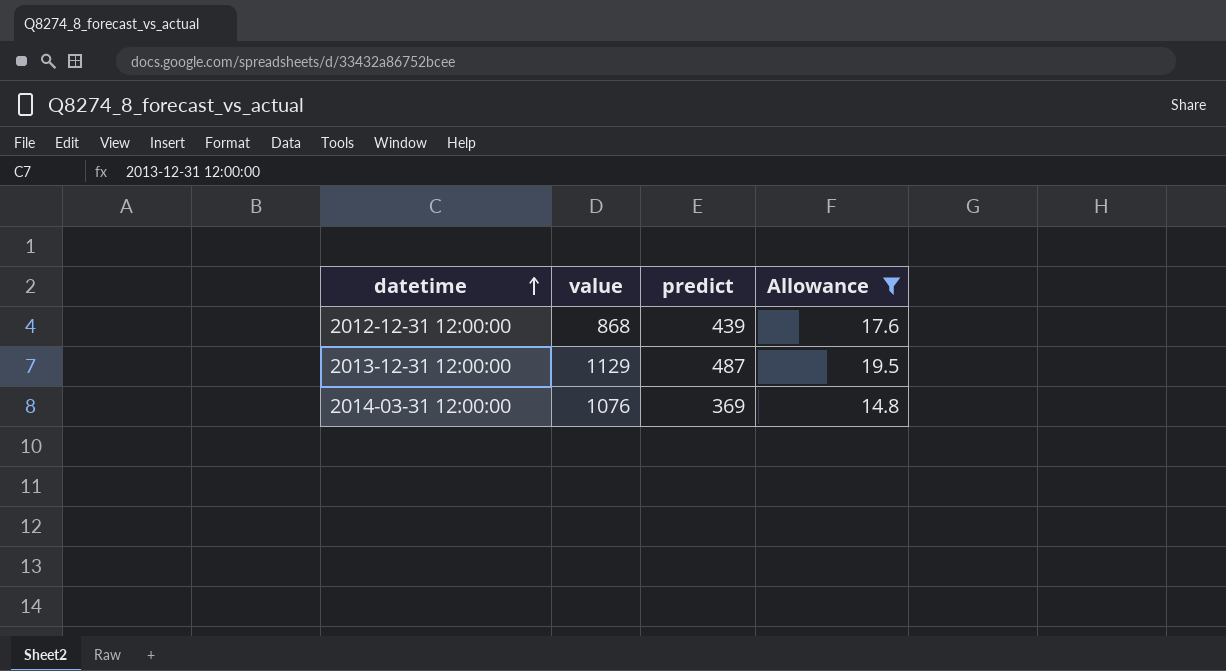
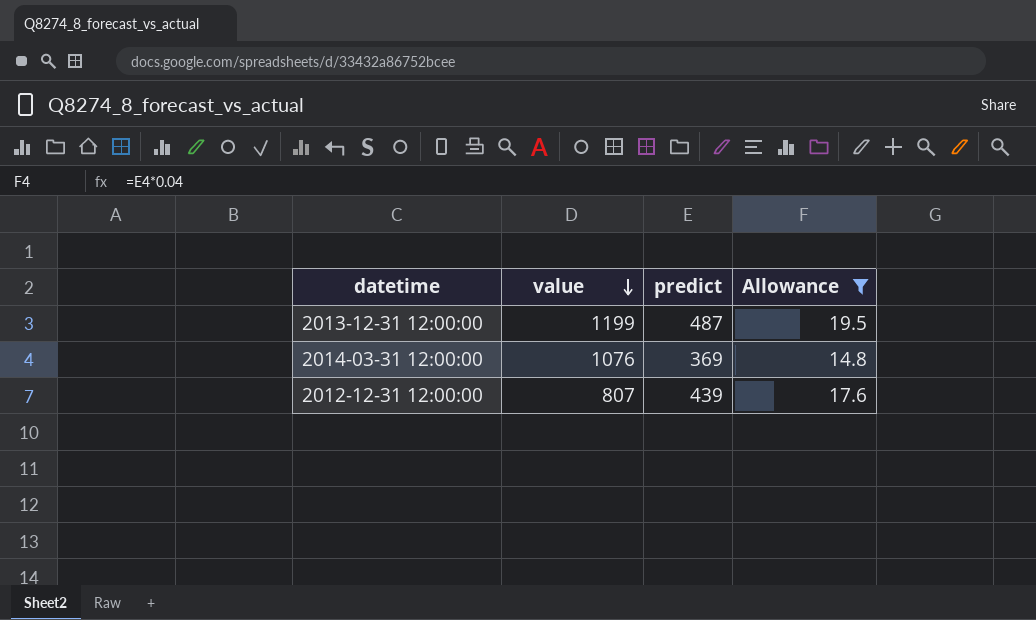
row order: datetime ascending -> value descending
2013-12-31 12:00:00 | value: 1129 -> 1199
2012-12-31 12:00:00 | value: 868 -> 807

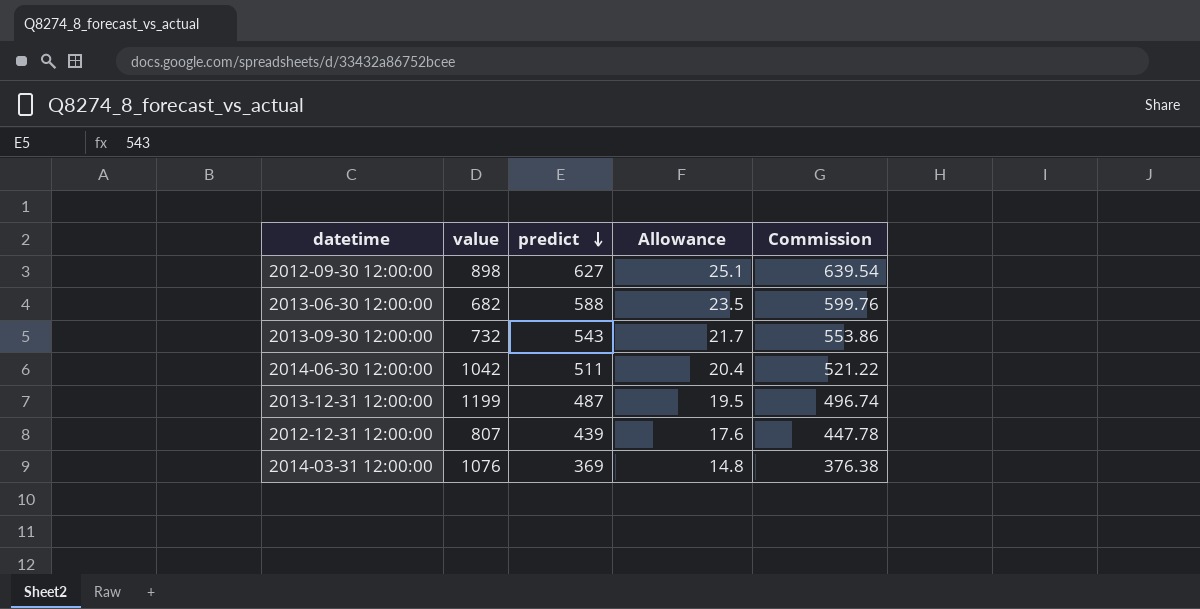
filter: Allowance <= 19.5 -> none
row order: value descending -> predict descending
column Commission | formula: none -> [predict] * 1.02

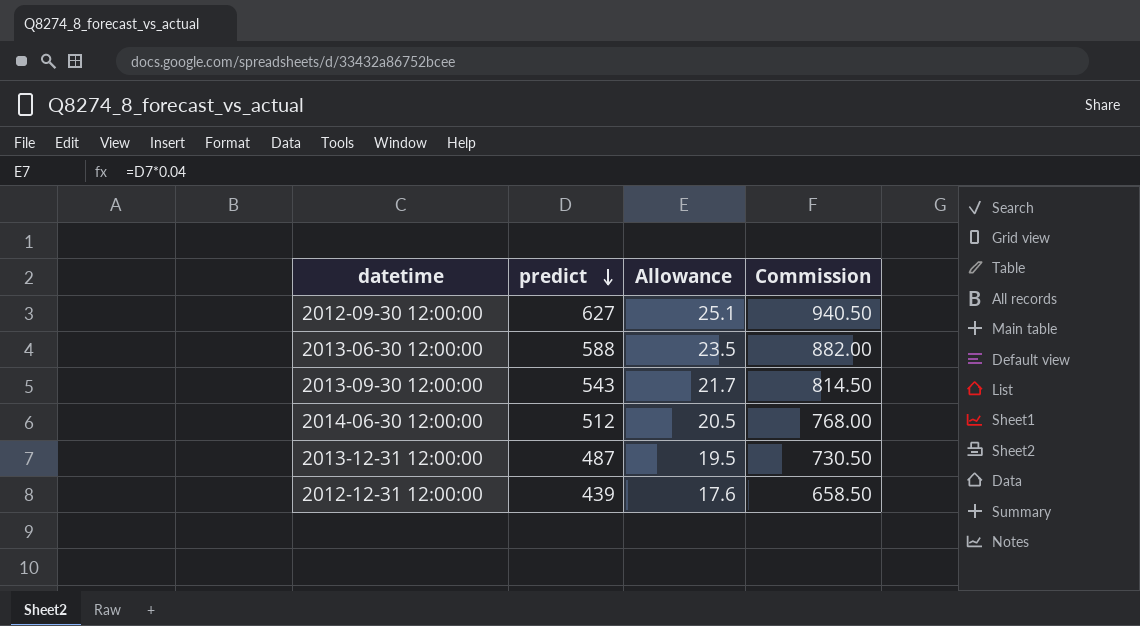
column value | position: 2 -> none
column Commission | formula: [predict] * 1.02 -> [predict] * 1.5
row 2014-03-31 12:00:00: 1076 | 369 | 14.8 | 376.38 -> none
2014-06-30 12:00:00 | predict: 511 -> 512
2014-06-30 12:00:00 | Allowance: 20.4 -> 20.5

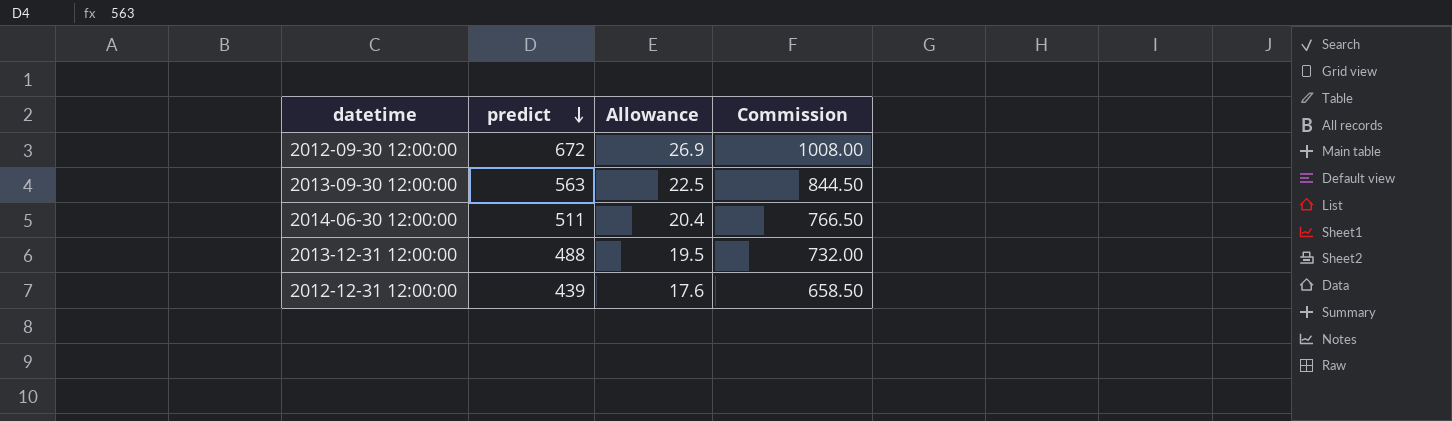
row 2013-06-30 12:00:00: 588 | 23.5 | 882.00 -> none
2012-09-30 12:00:00 | predict: 627 -> 672
2012-09-30 12:00:00 | Allowance: 25.1 -> 26.9
2012-09-30 12:00:00 | Commission: 940.50 -> 1008.00
2013-09-30 12:00:00 | predict: 543 -> 563
2013-09-30 12:00:00 | Allowance: 21.7 -> 22.5
2013-09-30 12:00:00 | Commission: 814.50 -> 844.50
2014-06-30 12:00:00 | predict: 512 -> 511
2014-06-30 12:00:00 | Allowance: 20.5 -> 20.4
2014-06-30 12:00:00 | Commission: 768.00 -> 766.50
2013-12-31 12:00:00 | predict: 487 -> 488
2013-12-31 12:00:00 | Commission: 730.50 -> 732.00

